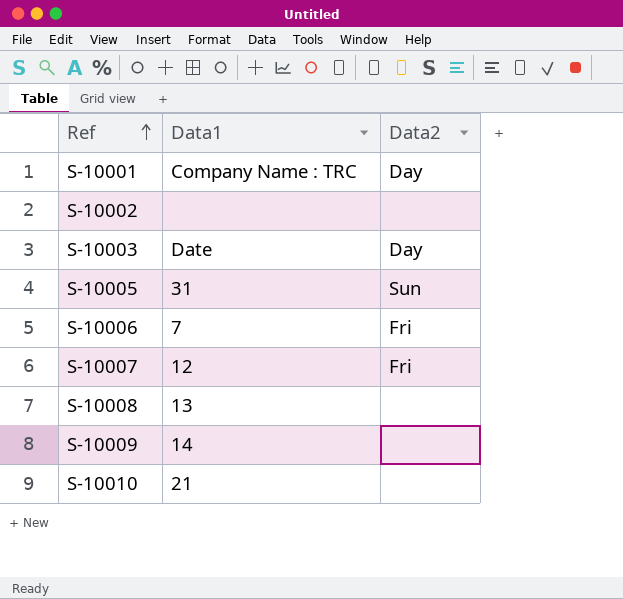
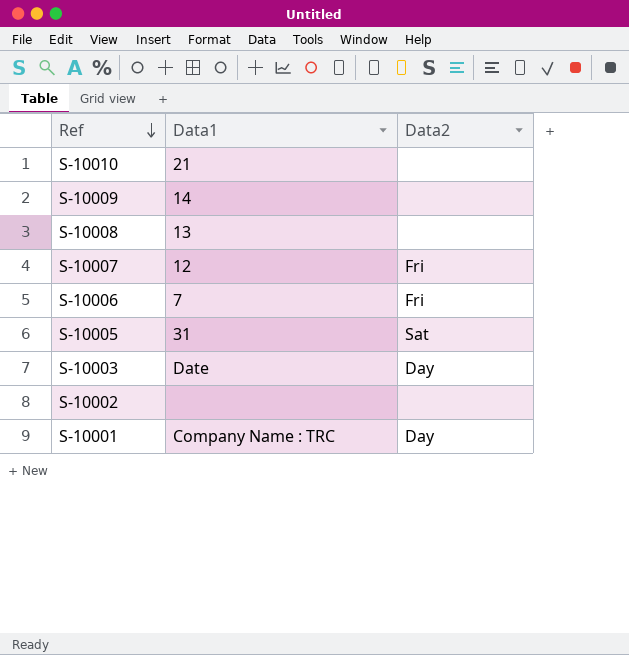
row order: Ref ascending -> Ref descending
S-10005 | Data2: Sun -> Sat

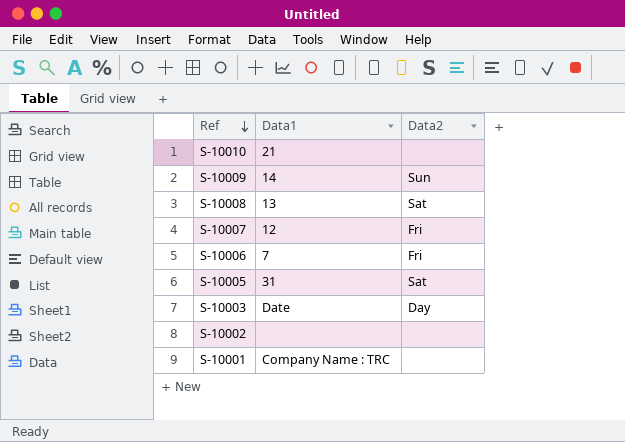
S-10009 | Data2: none -> Sun
S-10008 | Data2: none -> Sat
S-10001 | Data2: Day -> none

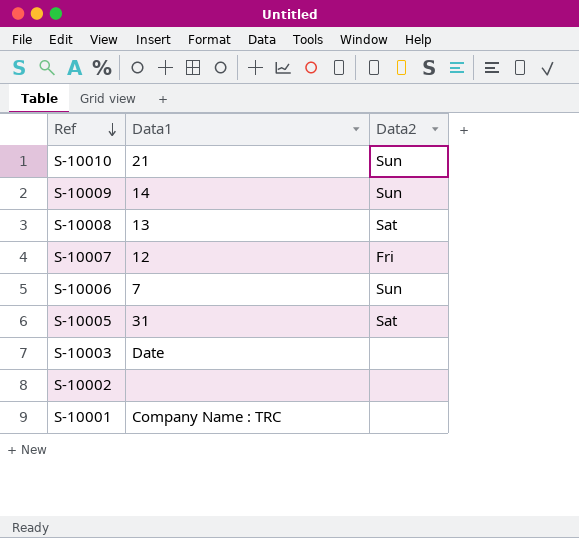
S-10010 | Data2: none -> Sun
S-10006 | Data2: Fri -> Sun
S-10003 | Data2: Day -> none

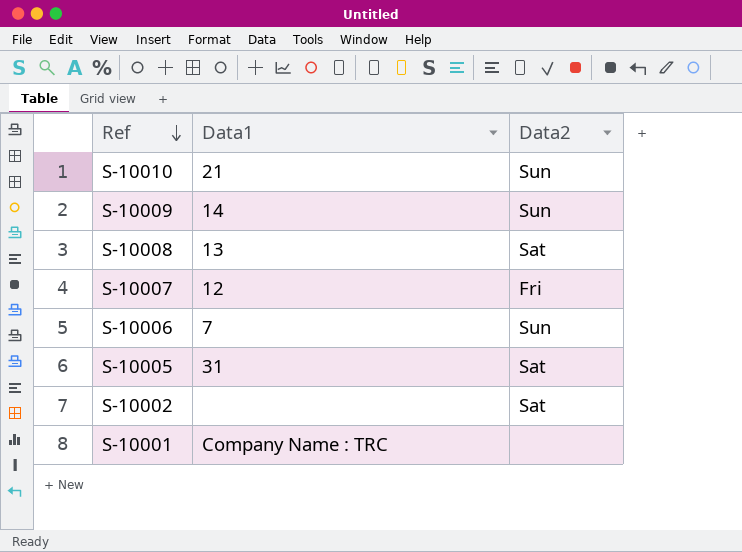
row S-10003: Date | none -> none
S-10002 | Data2: none -> Sat

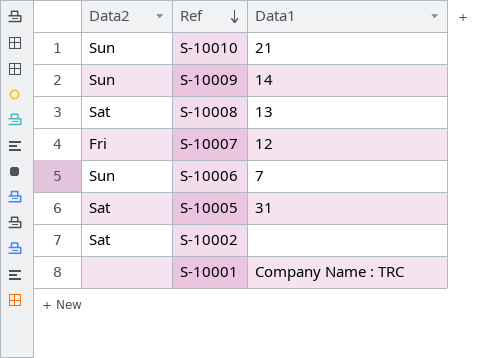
column Data2 | position: 3 -> 1

